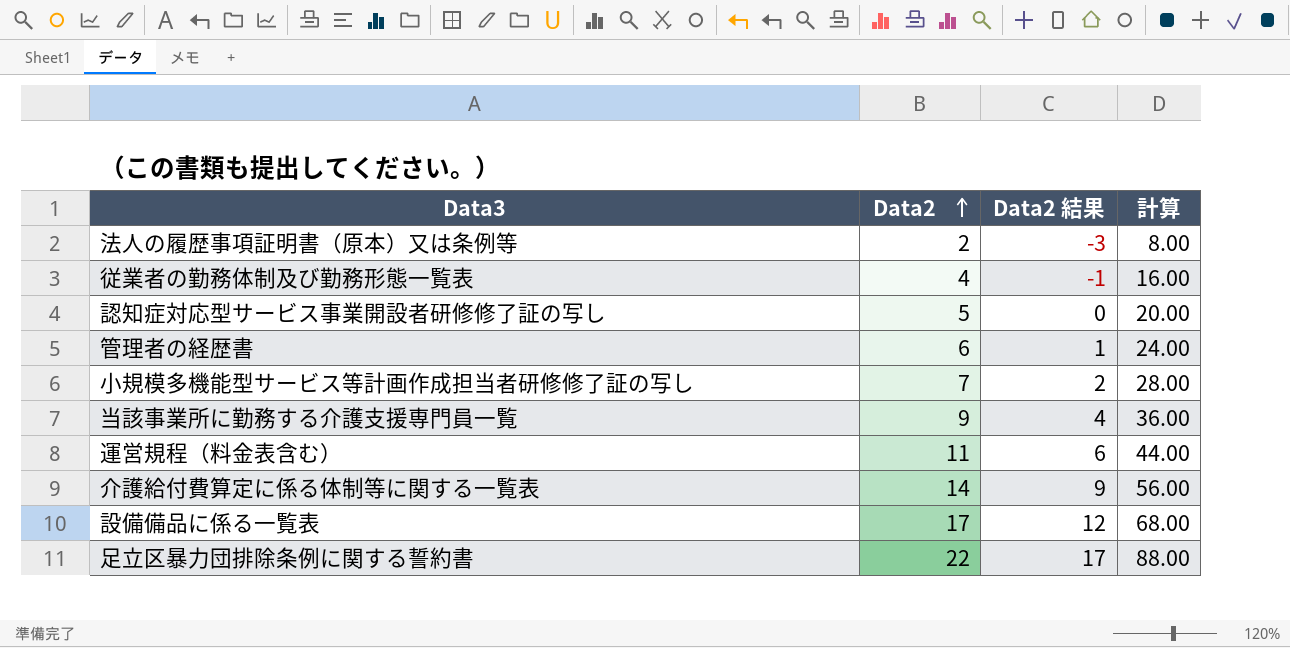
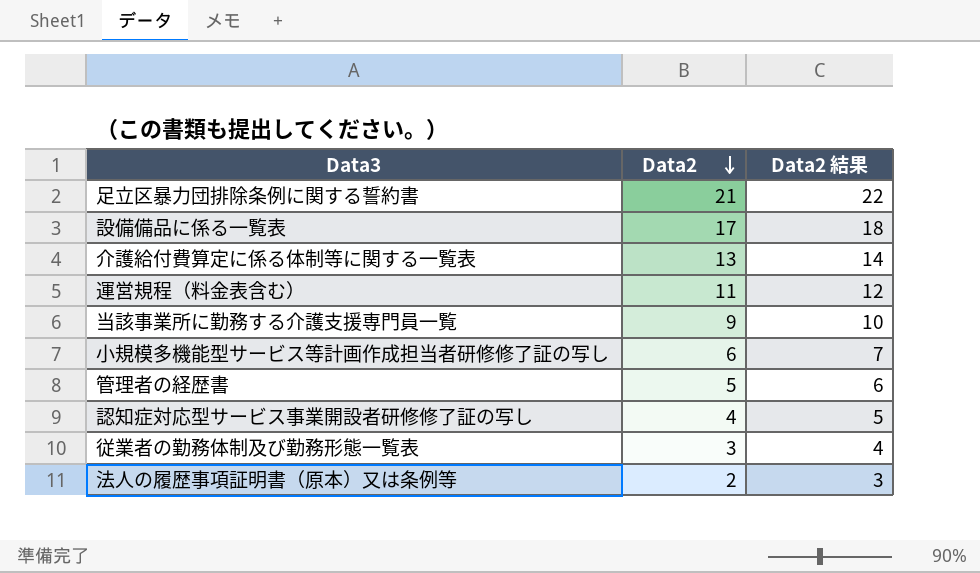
row order: Data2 ascending -> Data2 descending
column 計算 | formula: [Data2] * 4 -> none
column Data2 結果 | formula: [Data2] - 5 -> [Data2] + 1
足立区暴力団排除条例に関する誓約書 | Data2: 22 -> 21
介護給付費算定に係る体制等に関する一覧表 | Data2: 14 -> 13
小規模多機能型サービス等計画作成担当者研修修了証の写し | Data2: 7 -> 6
管理者の経歴書 | Data2: 6 -> 5
認知症対応型サービス事業開設者研修修了証の写し | Data2: 5 -> 4
従業者の勤務体制及び勤務形態一覧表 | Data2: 4 -> 3

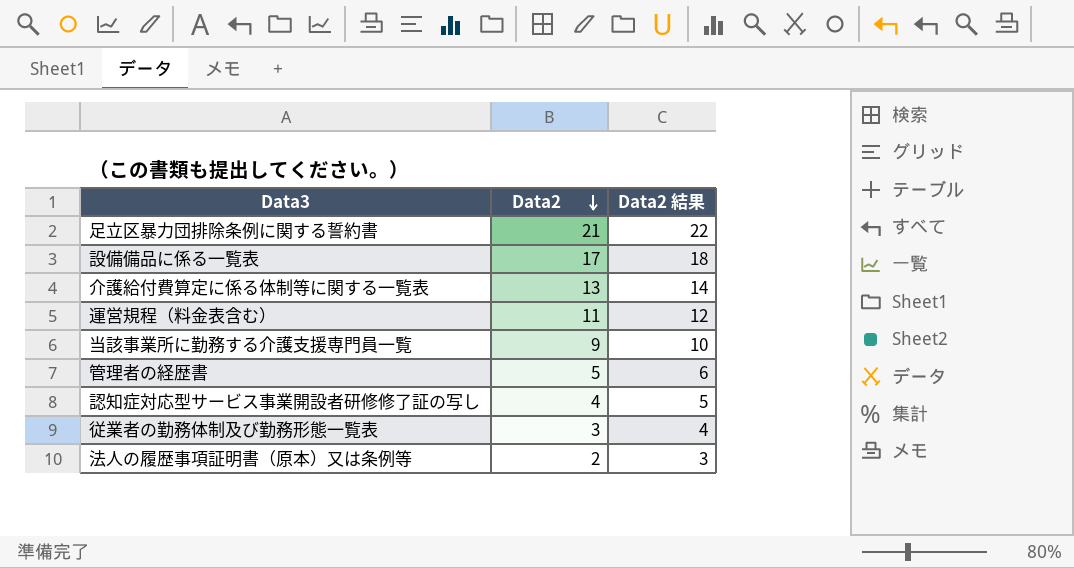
row 小規模多機能型サービス等計画作成担当者研修修了証の写し: 6 | 7 -> none

